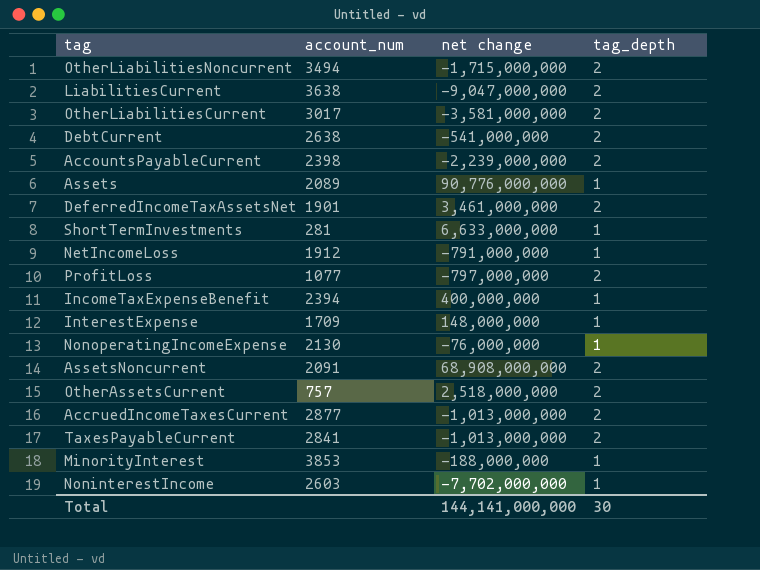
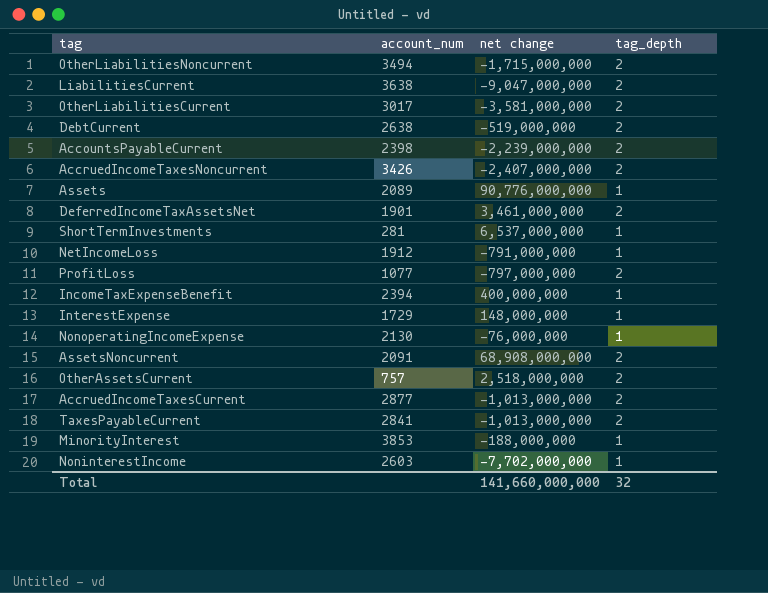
DebtCurrent | net change: -541,000,000 -> -519,000,000
row AccruedIncomeTaxesNoncurrent: none -> 3426 | -2,407,000,000 | 2
ShortTermInvestments | net change: 6,633,000,000 -> 6,537,000,000
InterestExpense | account_num: 1709 -> 1729
Total | net change: 144,141,000,000 -> 141,660,000,000
Total | tag_depth: 30 -> 32

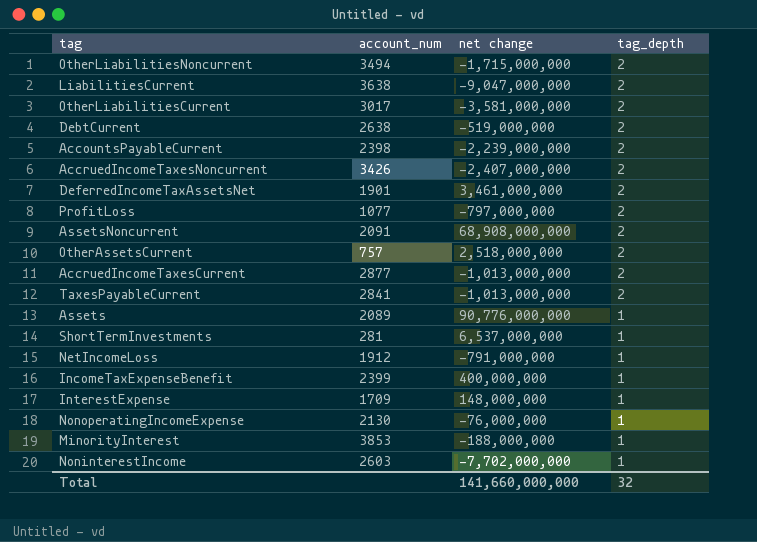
row order: none -> tag_depth descending
IncomeTaxExpenseBenefit | account_num: 2394 -> 2399
InterestExpense | account_num: 1729 -> 1709

